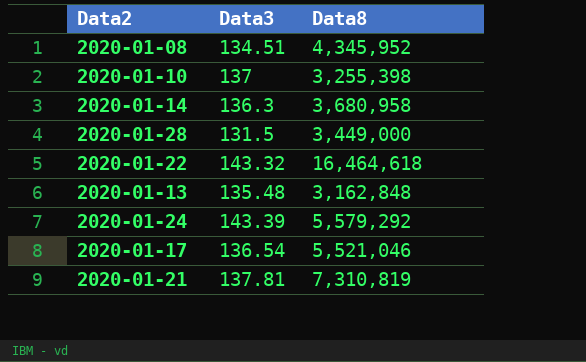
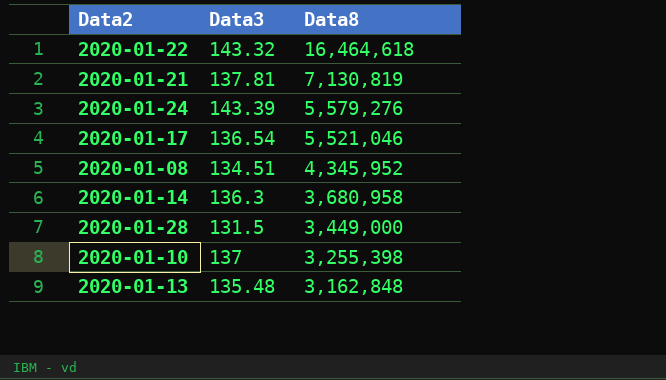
row order: none -> Data8 descending
2020-01-21 | Data8: 7,310,819 -> 7,130,819
2020-01-24 | Data8: 5,579,292 -> 5,579,276

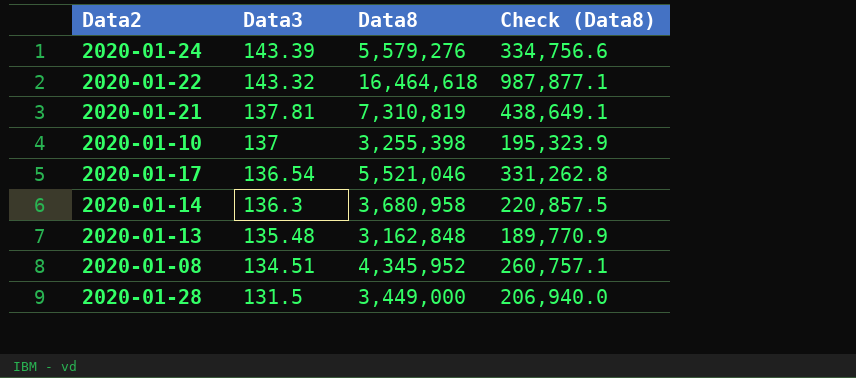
row order: Data8 descending -> Data3 descending
column Check (Data8) | formula: none -> [Data8] * 0.06
2020-01-21 | Data8: 7,130,819 -> 7,310,819

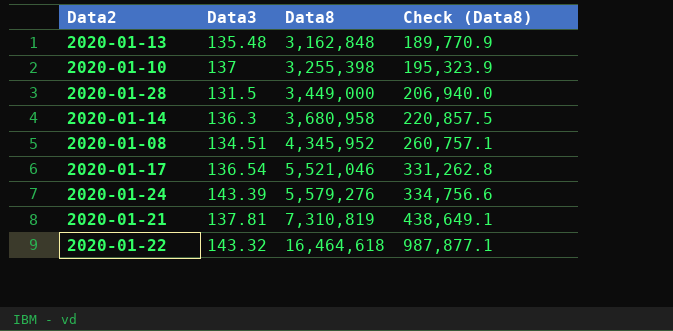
row order: Data3 descending -> Data8 ascending

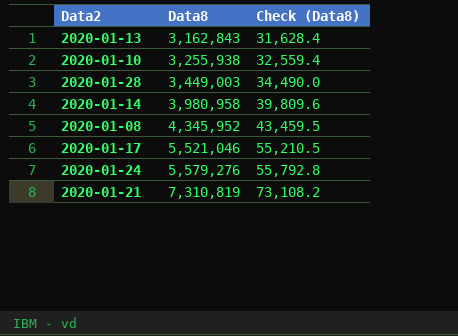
column Data3 | position: 2 -> none
column Check (Data8) | formula: [Data8] * 0.06 -> [Data8] * 0.01
row 2020-01-22: 143.32 | 16,464,618 | 987,877.1 -> none
2020-01-13 | Data8: 3,162,848 -> 3,162,843
2020-01-10 | Data8: 3,255,398 -> 3,255,938
2020-01-28 | Data8: 3,449,000 -> 3,449,003
2020-01-14 | Data8: 3,680,958 -> 3,980,958

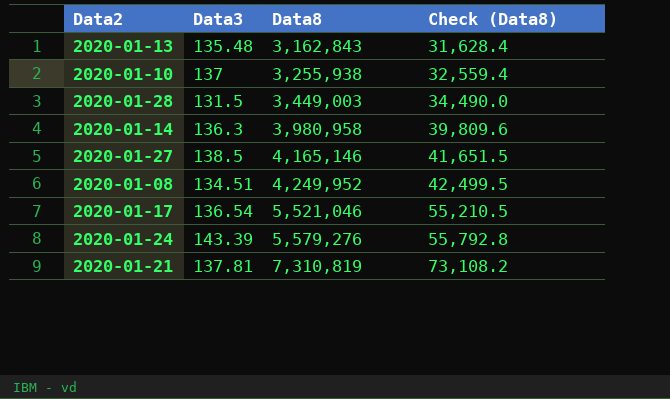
column Data3 | position: none -> 2
row 2020-01-27: none -> 138.5 | 4,165,146 | 41,651.5
2020-01-08 | Data8: 4,345,952 -> 4,249,952
2020-01-08 | Check (Data8): 43,459.5 -> 42,499.5

